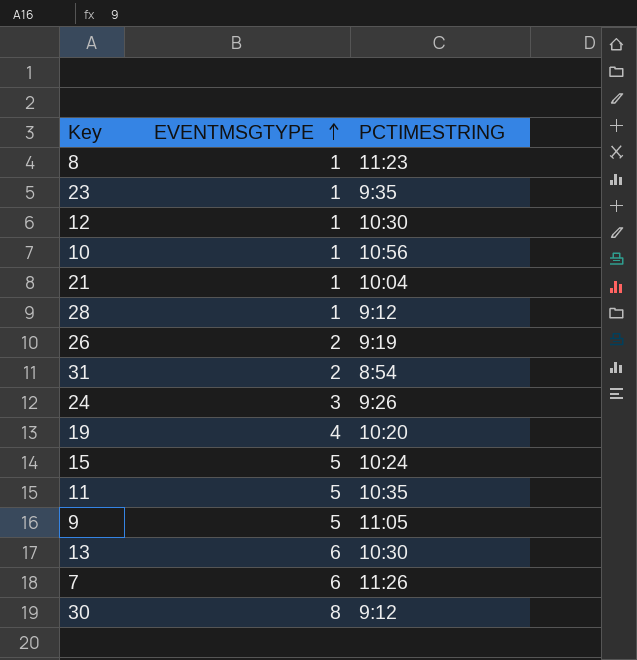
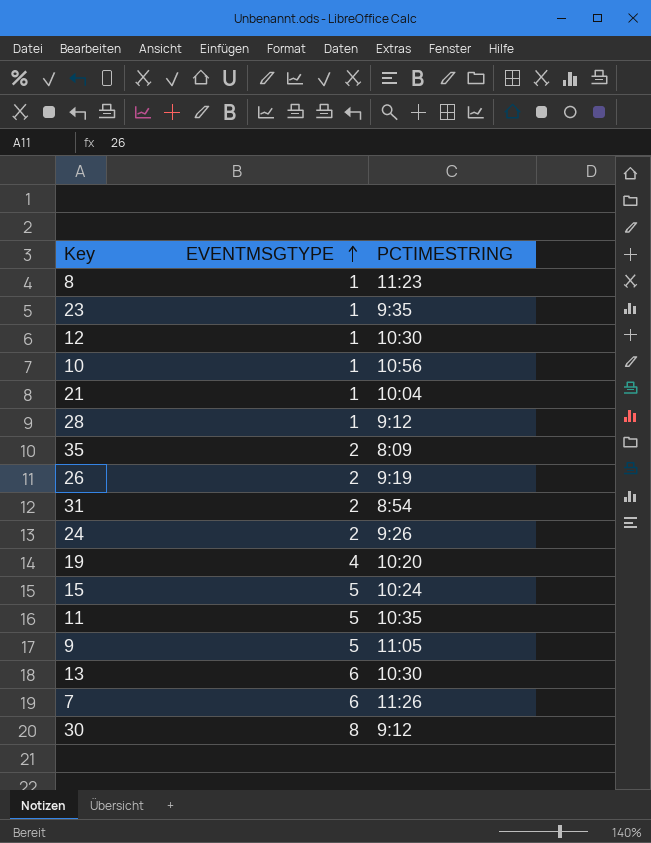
row 35: none -> 2 | 8:09
24 | EVENTMSGTYPE: 3 -> 2

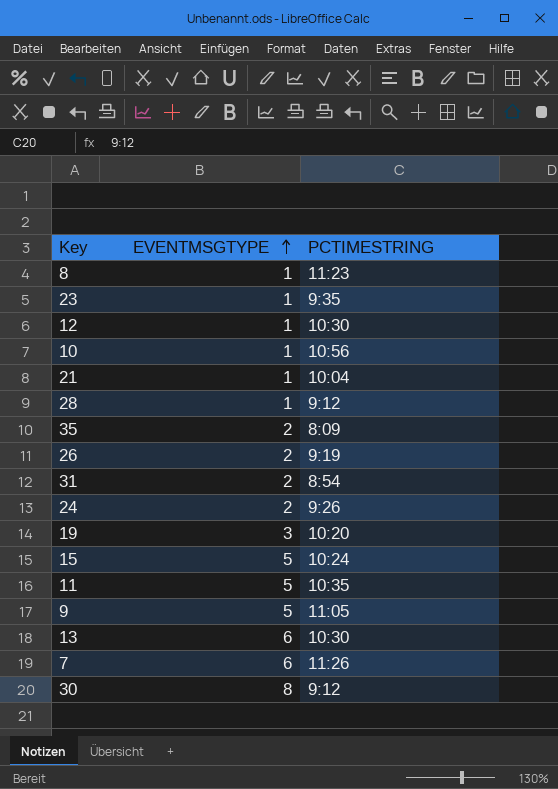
19 | EVENTMSGTYPE: 4 -> 3

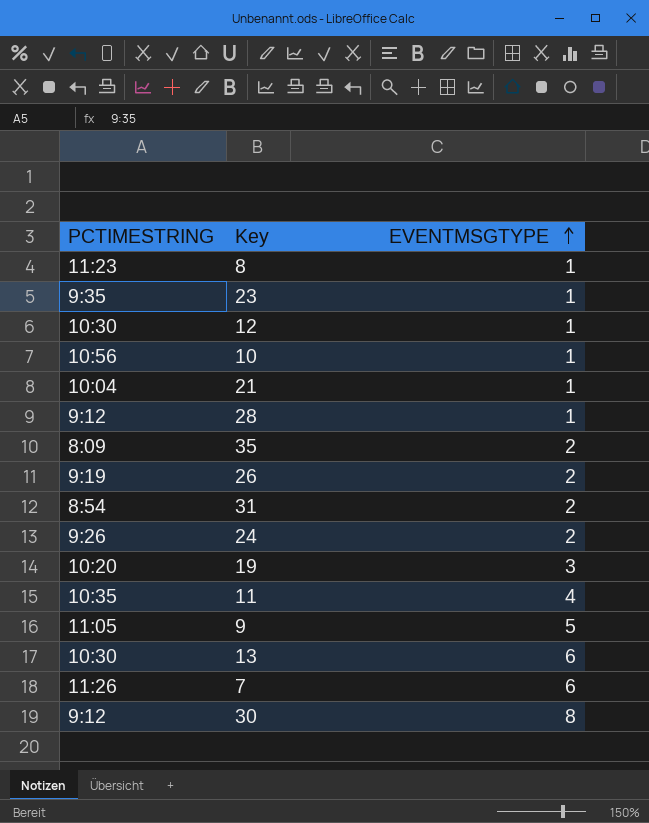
column PCTIMESTRING | position: 3 -> 1
row 15: 5 | 10:24 -> none
11 | EVENTMSGTYPE: 5 -> 4

